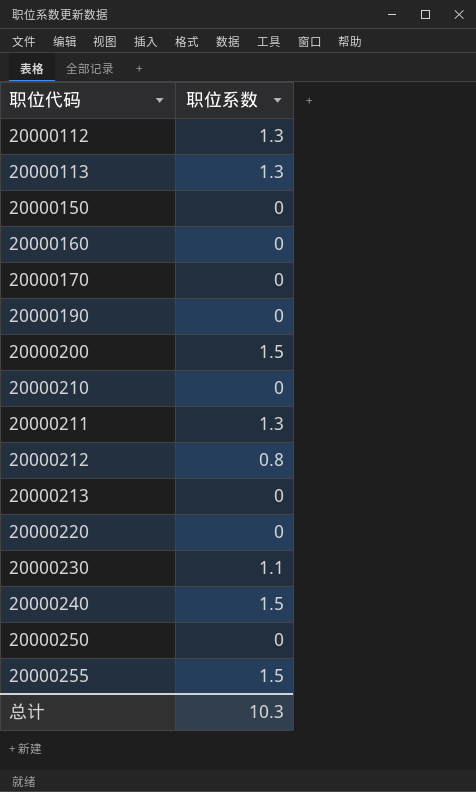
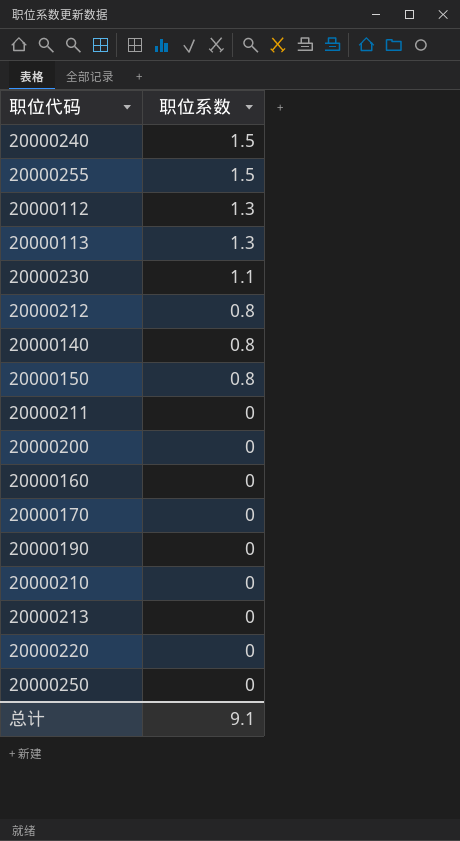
row order: 职位代码 ascending -> 职位系数 descending
row 20000140: none -> 0.8
20000150 | 职位系数: 0 -> 0.8
20000211 | 职位系数: 1.3 -> 0
20000200 | 职位系数: 1.5 -> 0
总计 | 职位系数: 10.3 -> 9.1

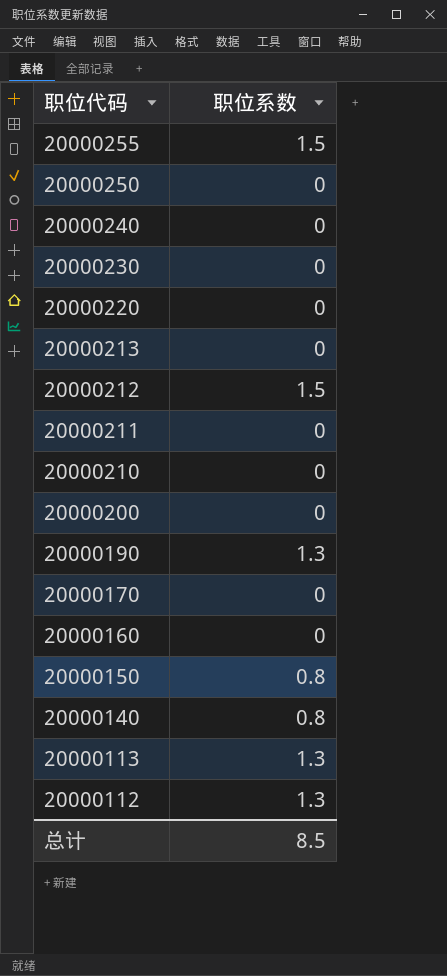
row order: 职位系数 descending -> 职位代码 descending
20000240 | 职位系数: 1.5 -> 0
20000230 | 职位系数: 1.1 -> 0
20000212 | 职位系数: 0.8 -> 1.5
20000190 | 职位系数: 0 -> 1.3
总计 | 职位系数: 9.1 -> 8.5

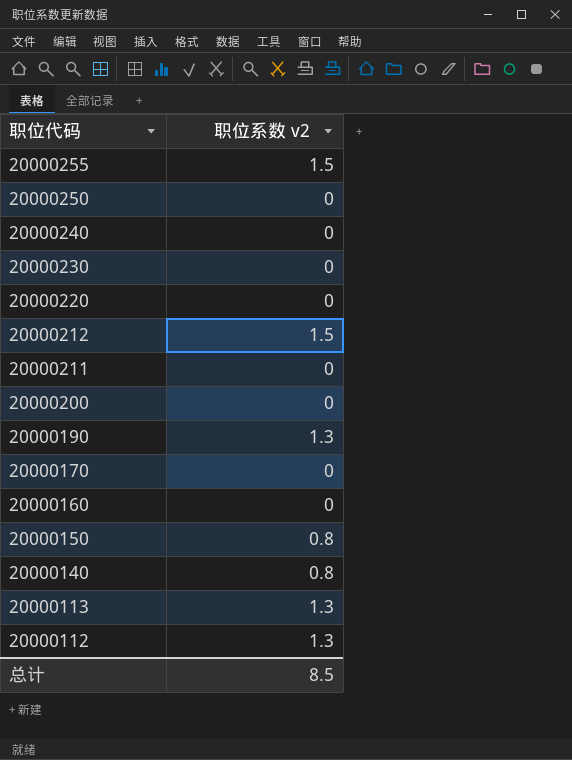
column name: 职位系数 -> 职位系数 v2
row 20000213: 0 -> none
row 20000210: 0 -> none

